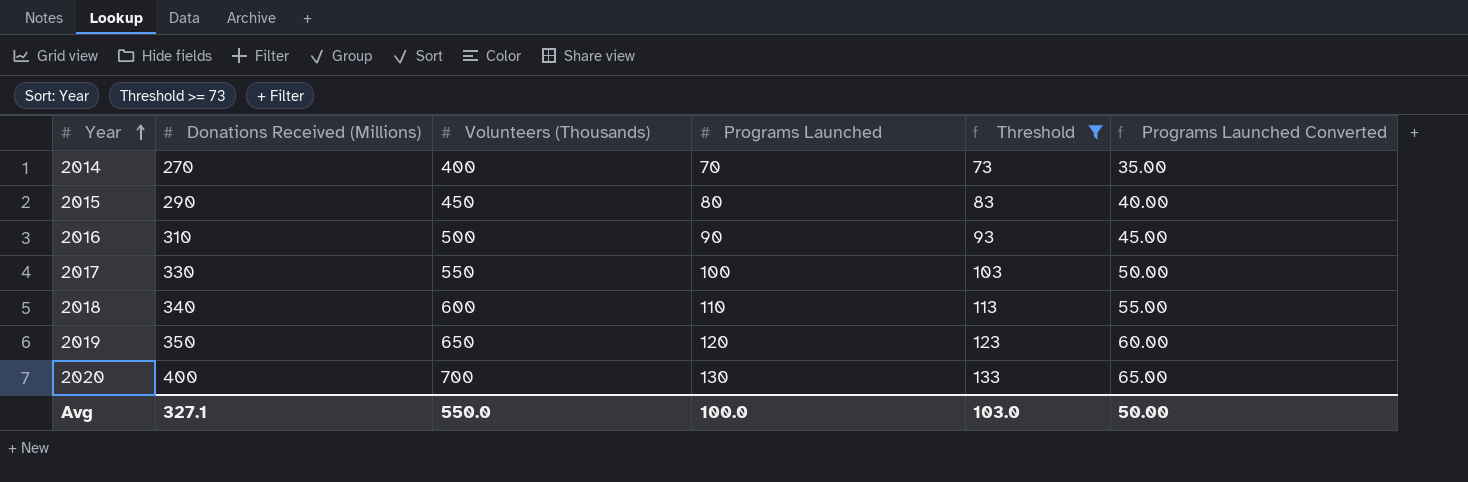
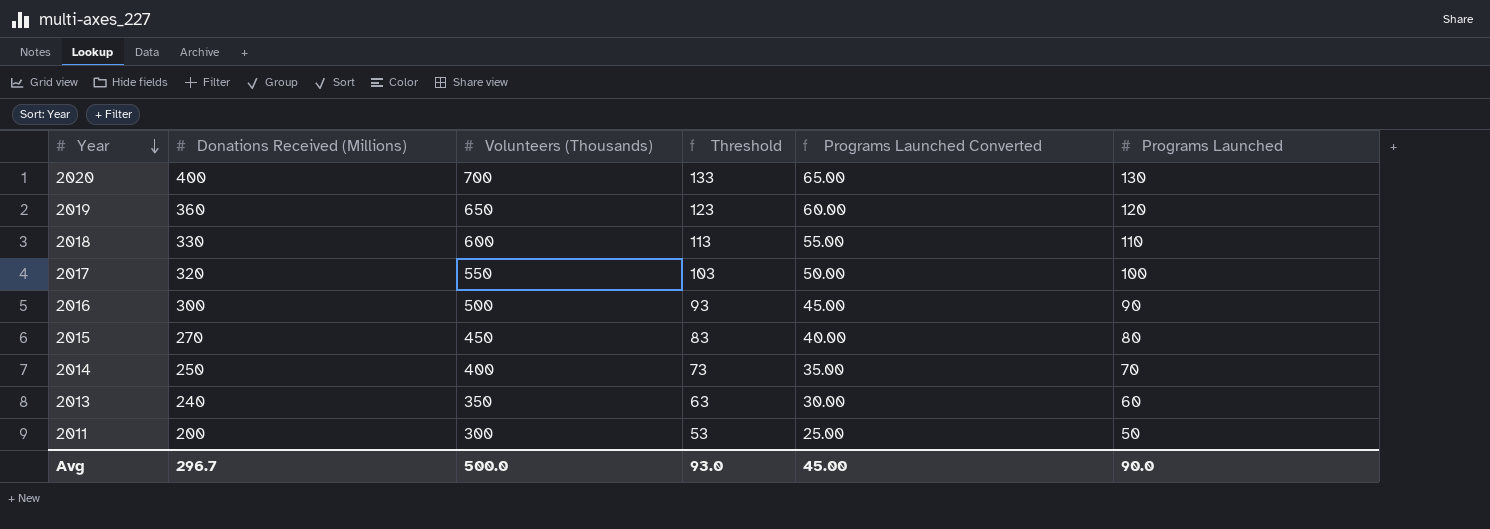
filter: Threshold >= 73 -> none
row order: Year ascending -> Year descending
column Programs Launched | position: 4 -> 6
2019 | Donations Received (Millions): 350 -> 360
2018 | Donations Received (Millions): 340 -> 330
2017 | Donations Received (Millions): 330 -> 320
2016 | Donations Received (Millions): 310 -> 300
2015 | Donations Received (Millions): 290 -> 270
2014 | Donations Received (Millions): 270 -> 250
Avg | Donations Received (Millions): 327.1 -> 296.7
Avg | Volunteers (Thousands): 550.0 -> 500.0
Avg | Threshold: 103.0 -> 93.0
Avg | Programs Launched Converted: 50.00 -> 45.00
Avg | Programs Launched: 100.0 -> 90.0

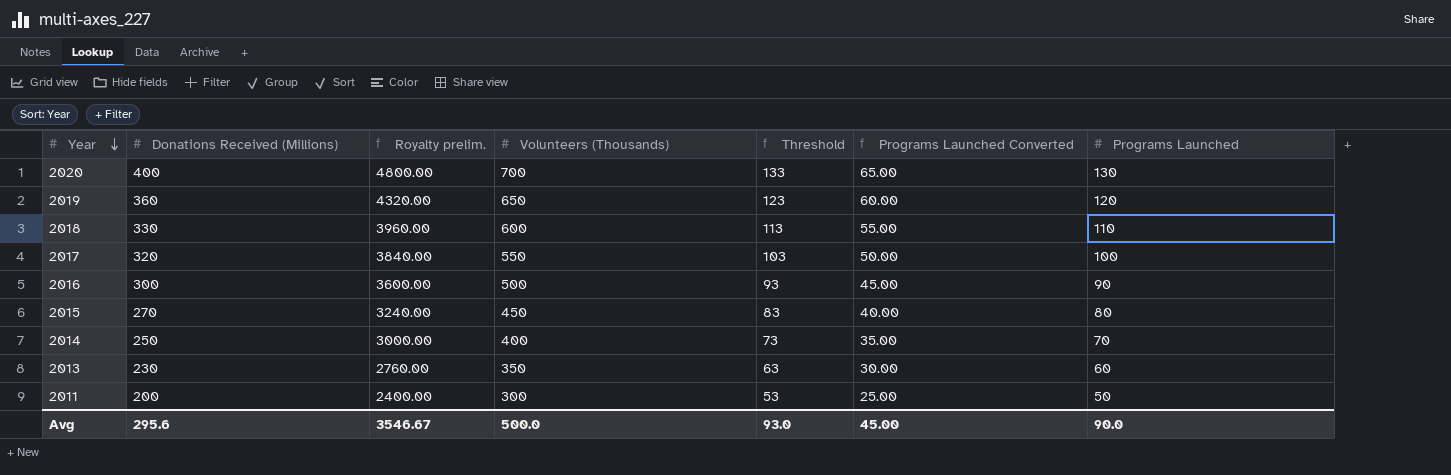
column Royalty prelim. | formula: none -> [Donations Received (Millions)] * 12
2013 | Donations Received (Millions): 240 -> 230
Avg | Donations Received (Millions): 296.7 -> 295.6

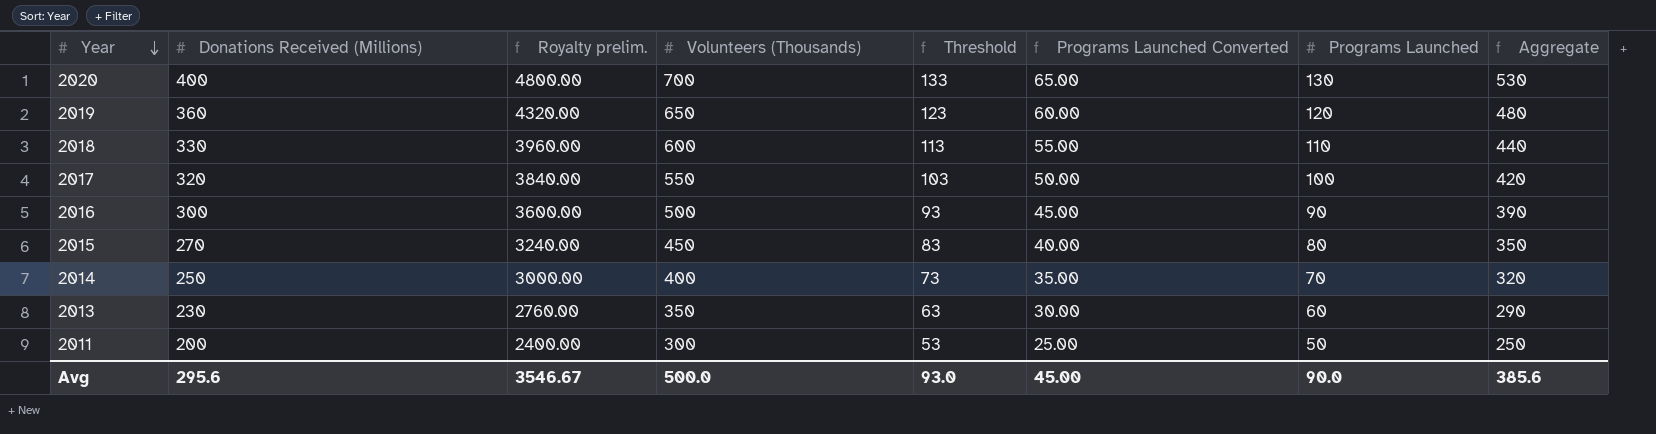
column Aggregate | formula: none -> [Donations Received (Millions)] + [Programs Launched]

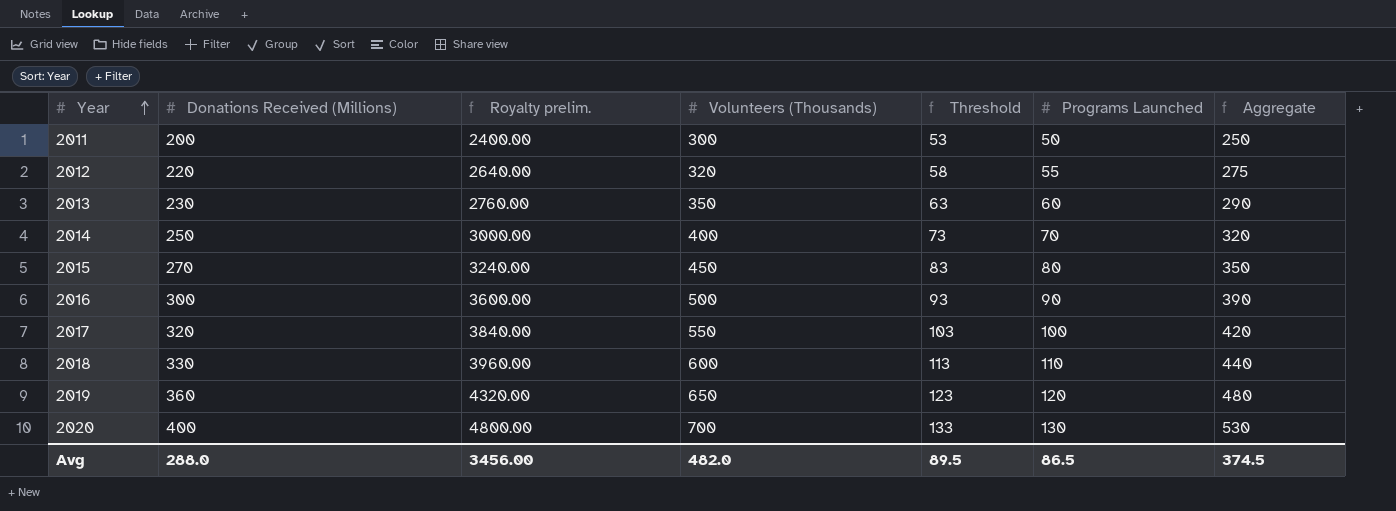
row order: Year descending -> Year ascending
column Programs Launched Converted | formula: [Programs Launched] * 0.5 -> none
row 2012: none -> 220 | 2640.00 | 320 | 58 | 55 | 275
Avg | Donations Received (Millions): 295.6 -> 288.0
Avg | Royalty prelim.: 3546.67 -> 3456.00
Avg | Volunteers (Thousands): 500.0 -> 482.0
Avg | Threshold: 93.0 -> 89.5
Avg | Programs Launched: 90.0 -> 86.5
Avg | Aggregate: 385.6 -> 374.5

